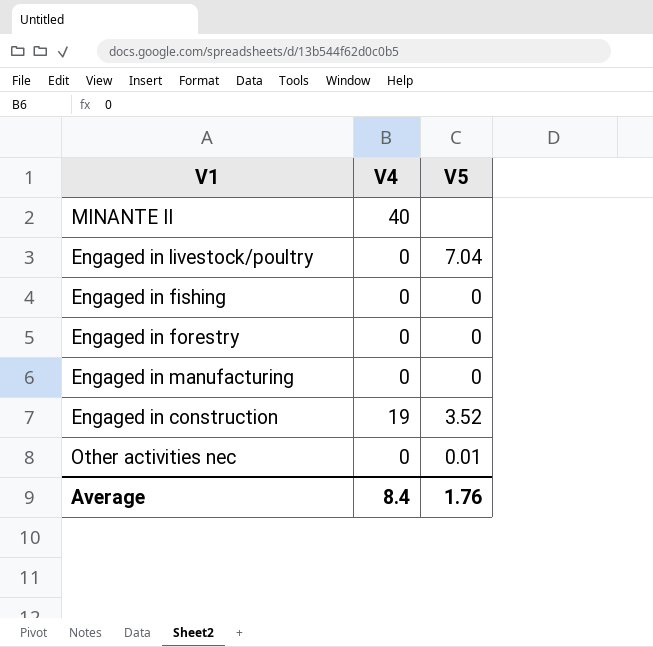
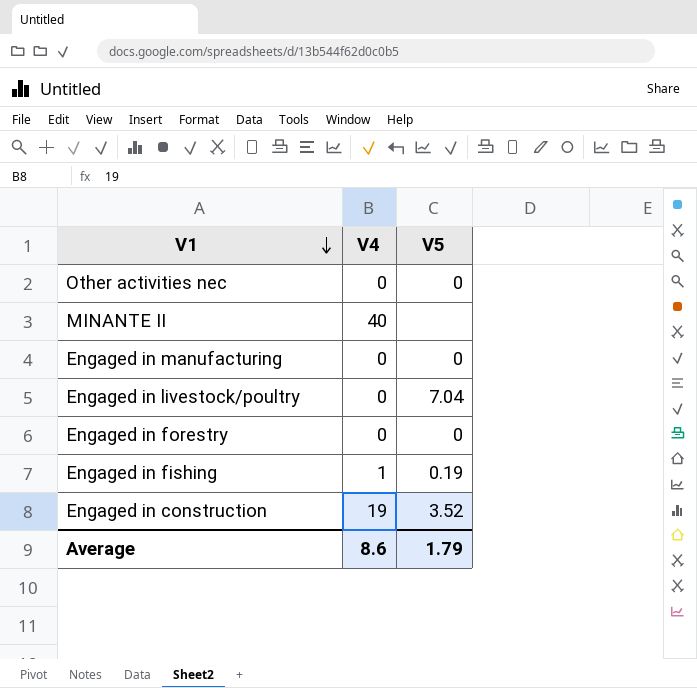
row order: none -> V1 descending
Other activities nec | V5: 0.01 -> 0
Engaged in fishing | V4: 0 -> 1
Engaged in fishing | V5: 0 -> 0.19
Average | V4: 8.4 -> 8.6
Average | V5: 1.76 -> 1.79

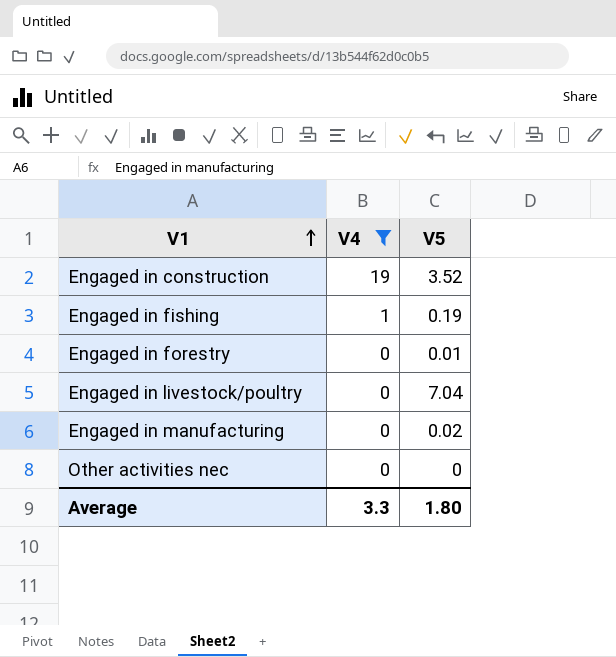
filter: none -> V4 != 40
row order: V1 descending -> V1 ascending
Engaged in forestry | V5: 0 -> 0.01
Engaged in manufacturing | V5: 0 -> 0.02
Average | V4: 8.6 -> 3.3
Average | V5: 1.79 -> 1.80

